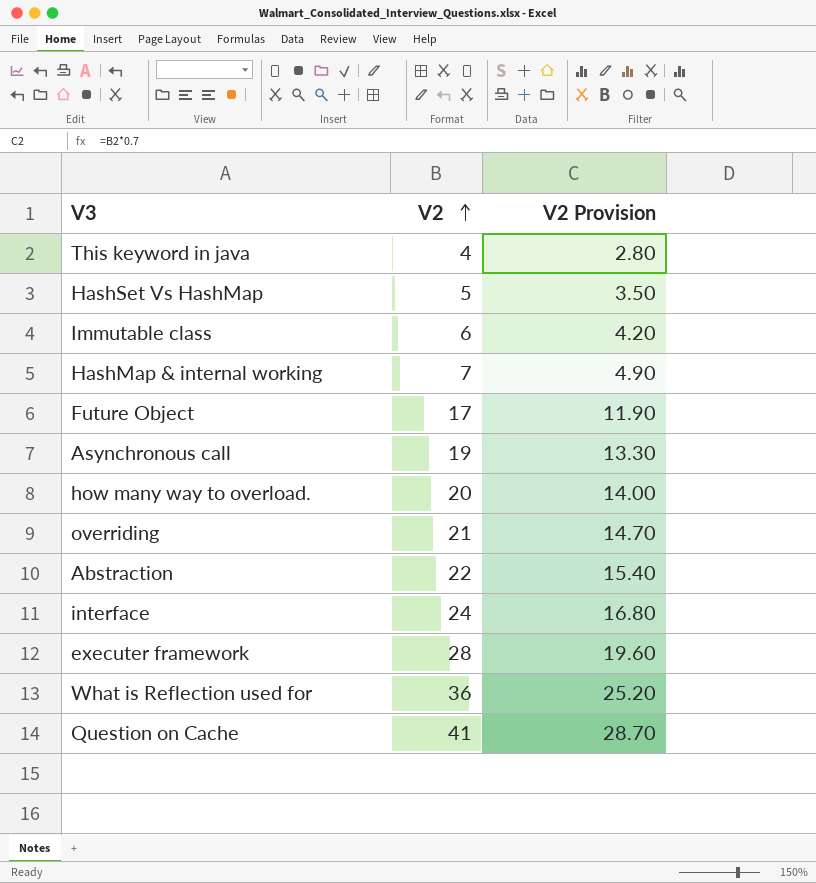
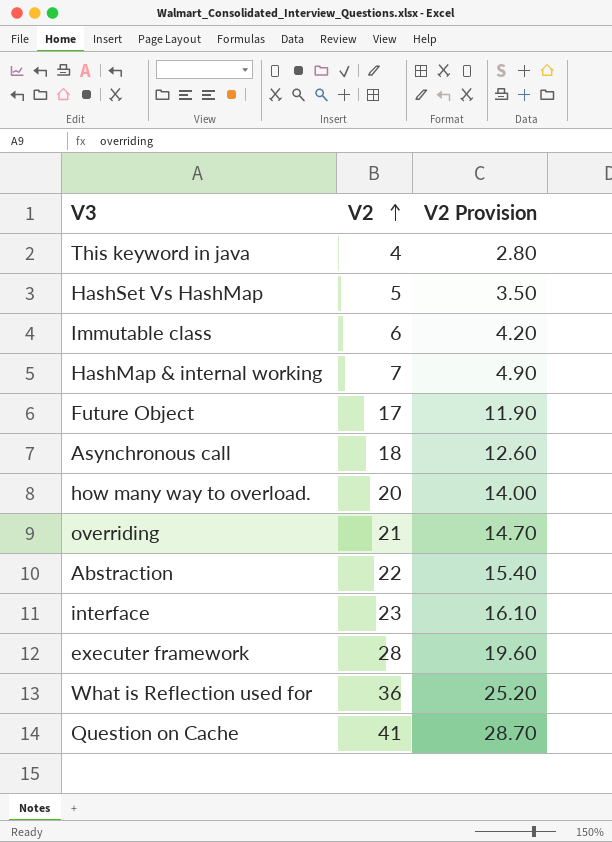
Asynchronous call | V2: 19 -> 18
Asynchronous call | V2 Provision: 13.30 -> 12.60
interface | V2: 24 -> 23
interface | V2 Provision: 16.80 -> 16.10

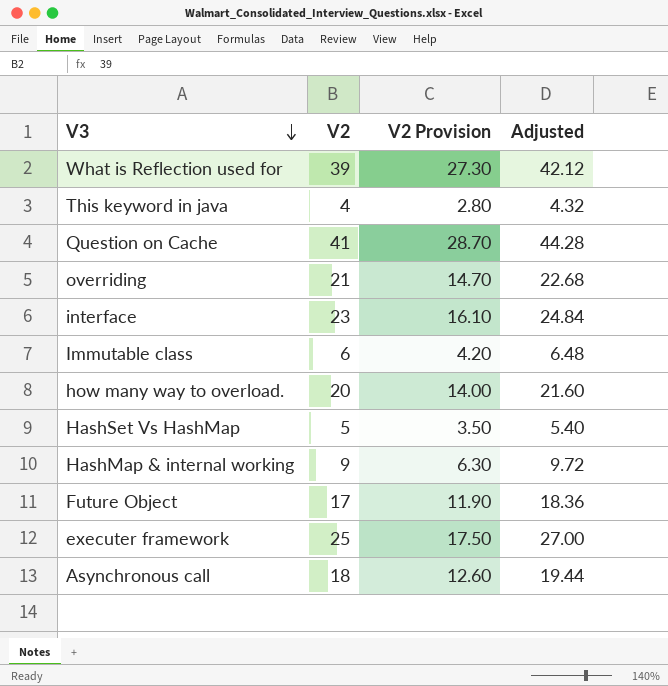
row order: V2 ascending -> V3 descending
column Adjusted | formula: none -> [V2] * 1.08
row Abstraction: 22 | 15.40 -> none
What is Reflection used for | V2: 36 -> 39
What is Reflection used for | V2 Provision: 25.20 -> 27.30
HashMap & internal working | V2: 7 -> 9
HashMap & internal working | V2 Provision: 4.90 -> 6.30
executer framework | V2: 28 -> 25
executer framework | V2 Provision: 19.60 -> 17.50

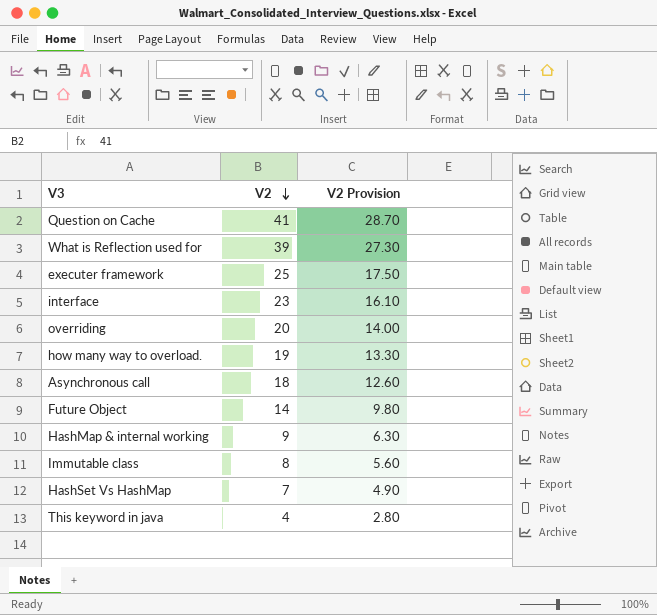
row order: V3 descending -> V2 descending
column Adjusted | formula: [V2] * 1.08 -> none
overriding | V2: 21 -> 20
overriding | V2 Provision: 14.70 -> 14.00
how many way to overload. | V2: 20 -> 19
how many way to overload. | V2 Provision: 14.00 -> 13.30
Future Object | V2: 17 -> 14
Future Object | V2 Provision: 11.90 -> 9.80
Immutable class | V2: 6 -> 8
Immutable class | V2 Provision: 4.20 -> 5.60
HashSet Vs HashMap | V2: 5 -> 7
HashSet Vs HashMap | V2 Provision: 3.50 -> 4.90

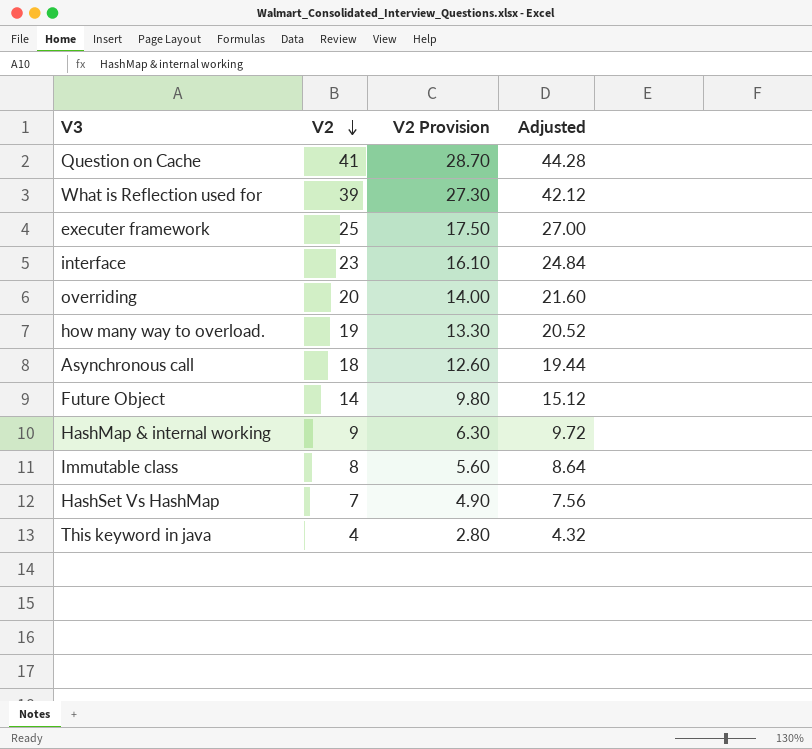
column Adjusted | formula: none -> [V2] * 1.08

